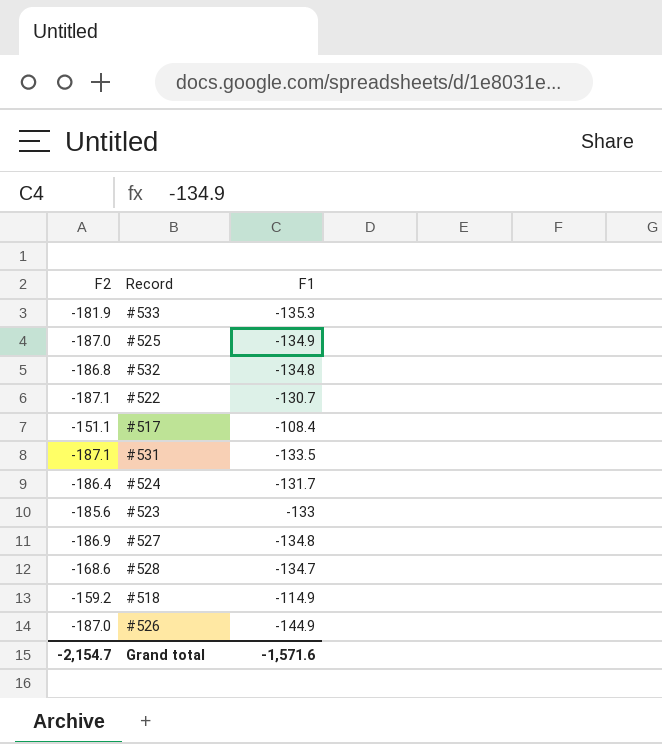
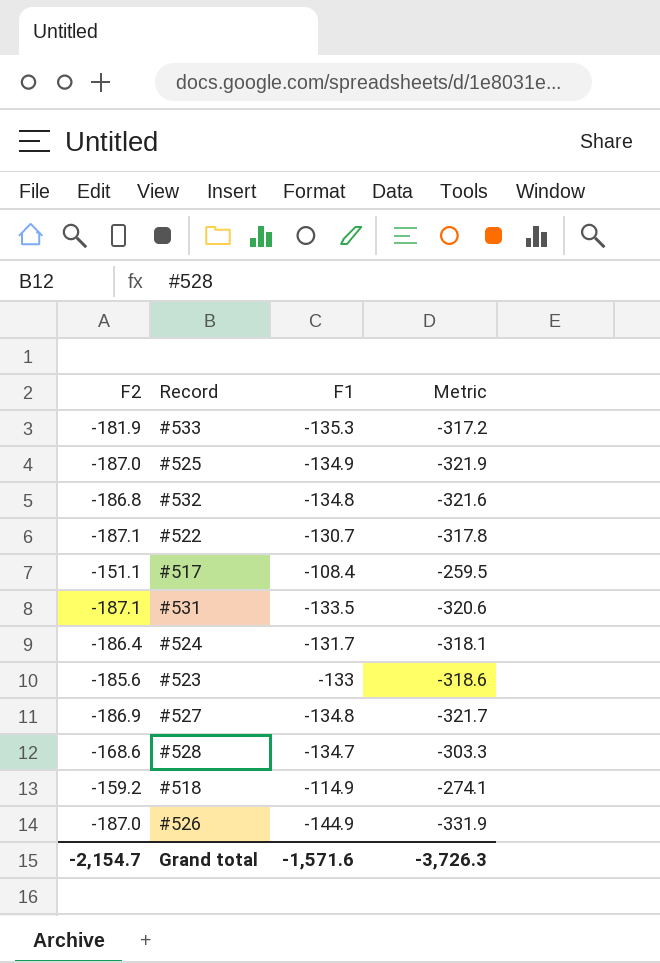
column Metric | formula: none -> [F2] + [F1]

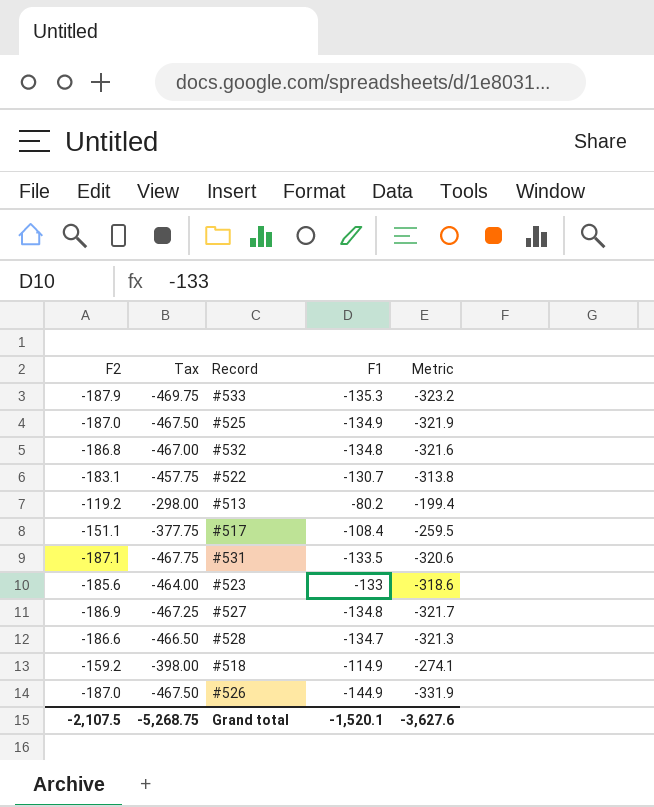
column Tax | formula: none -> [F2] * 2.5
row #524: -186.4 | -131.7 | -318.1 -> none
#533 | F2: -181.9 -> -187.9
#533 | Metric: -317.2 -> -323.2
#522 | F2: -187.1 -> -183.1
#522 | Metric: -317.8 -> -313.8
row #513: none -> -119.2 | -298.00 | -80.2 | -199.4
#528 | F2: -168.6 -> -186.6
#528 | Metric: -303.3 -> -321.3
Grand total | F2: -2,154.7 -> -2,107.5
Grand total | F1: -1,571.6 -> -1,520.1
Grand total | Metric: -3,726.3 -> -3,627.6

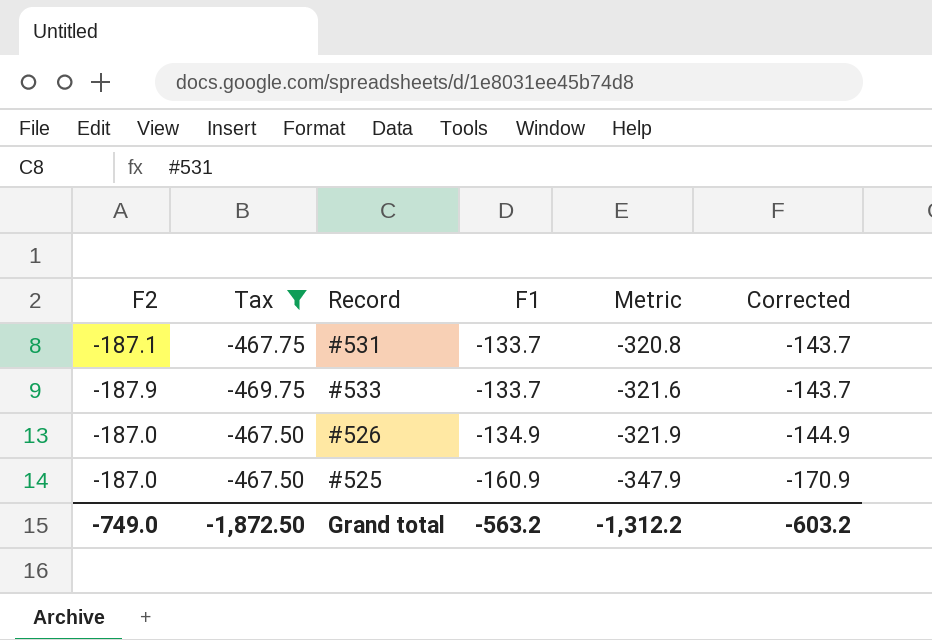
filter: none -> Tax <= -467.50
row order: none -> F1 descending
column Corrected | formula: none -> [F1] - 10
#531 | F1: -133.5 -> -133.7
#531 | Metric: -320.6 -> -320.8
#533 | F1: -135.3 -> -133.7
#533 | Metric: -323.2 -> -321.6
#526 | F1: -144.9 -> -134.9
#526 | Metric: -331.9 -> -321.9
#525 | F1: -134.9 -> -160.9
#525 | Metric: -321.9 -> -347.9
Grand total | F2: -2,107.5 -> -749.0
Grand total | Tax: -5,268.75 -> -1,872.50
Grand total | F1: -1,520.1 -> -563.2
Grand total | Metric: -3,627.6 -> -1,312.2

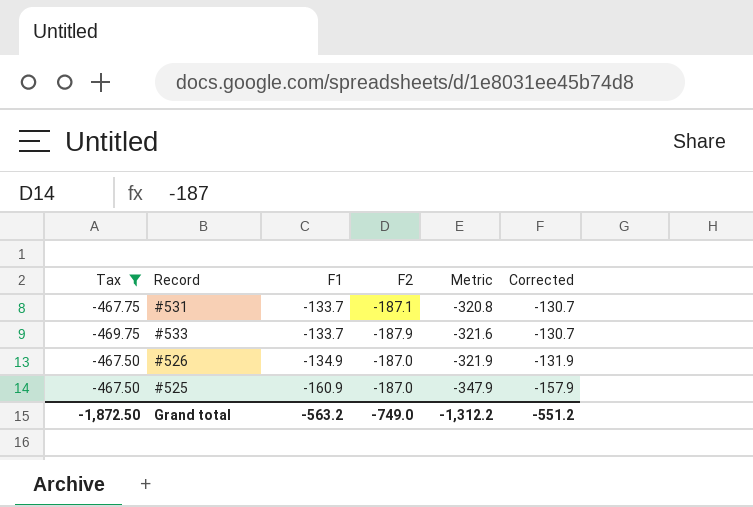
column F2 | position: 1 -> 4
column Corrected | formula: [F1] - 10 -> [F1] + 3
Grand total | Corrected: -603.2 -> -551.2

